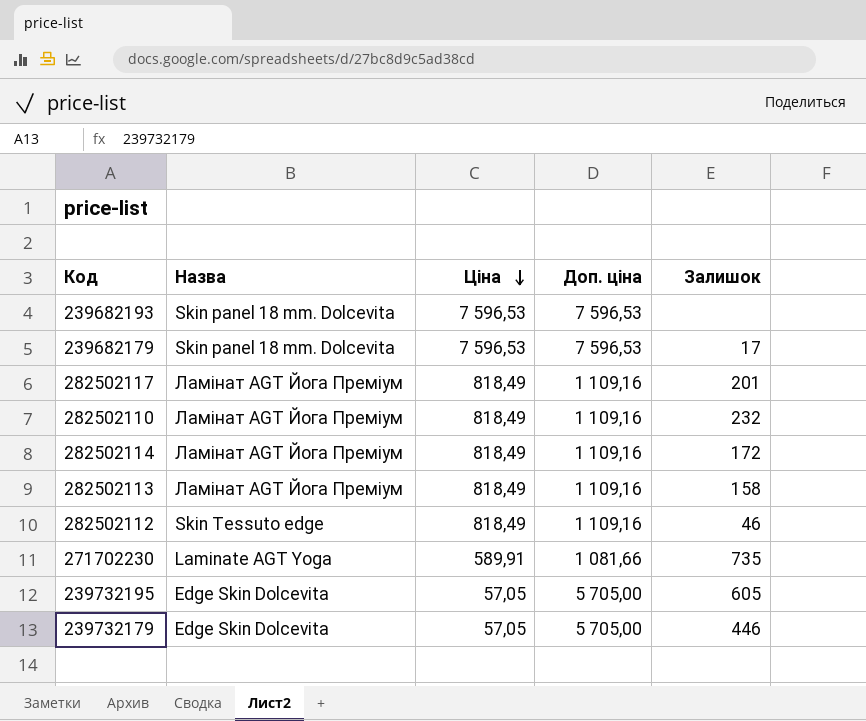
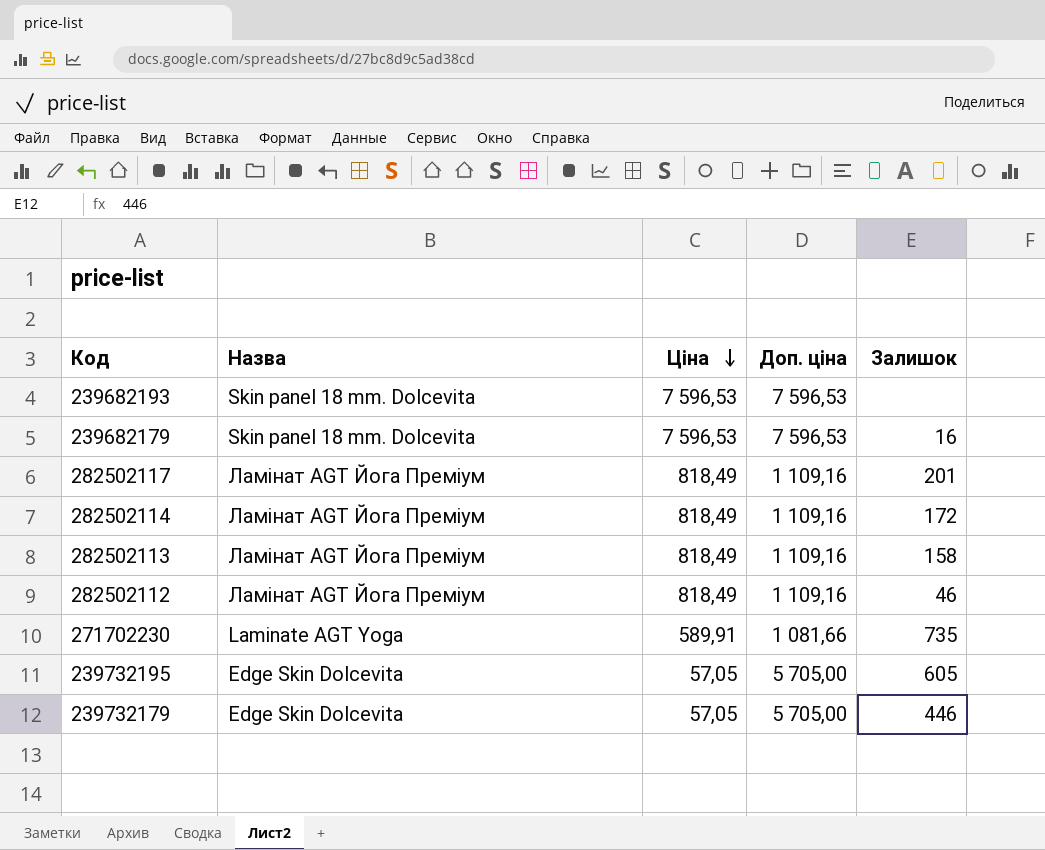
row 282502110: Ламінат AGT Йога Преміум | 818,49 | 1 109,16 | 232 -> none
239682179 | Залишок: 17 -> 16
282502112 | Назва: Skin Tessuto edge -> Ламінат AGT Йога Преміум

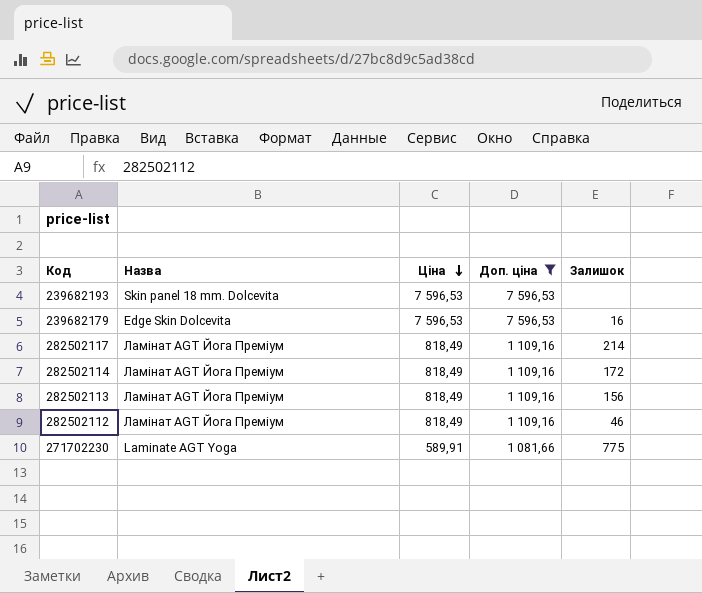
filter: none -> Доп. ціна != 5 705,00
239682179 | Назва: Skin panel 18 mm. Dolcevita -> Edge Skin Dolcevita
282502117 | Залишок: 201 -> 214
282502113 | Залишок: 158 -> 156
271702230 | Залишок: 735 -> 775

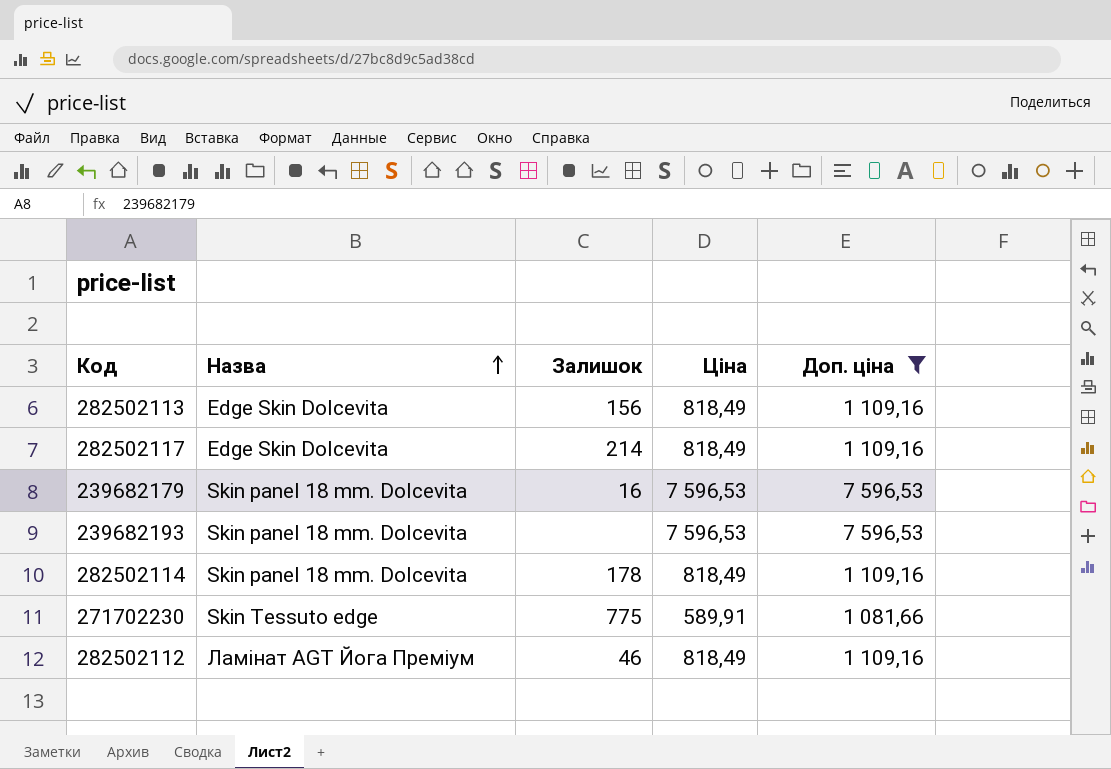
row order: Ціна descending -> Назва ascending
column Залишок | position: 5 -> 3
282502113 | Назва: Ламінат AGT Йога Преміум -> Edge Skin Dolcevita
282502117 | Назва: Ламінат AGT Йога Преміум -> Edge Skin Dolcevita
239682179 | Назва: Edge Skin Dolcevita -> Skin panel 18 mm. Dolcevita
282502114 | Назва: Ламінат AGT Йога Преміум -> Skin panel 18 mm. Dolcevita
282502114 | Залишок: 172 -> 178
271702230 | Назва: Laminate AGT Yoga -> Skin Tessuto edge

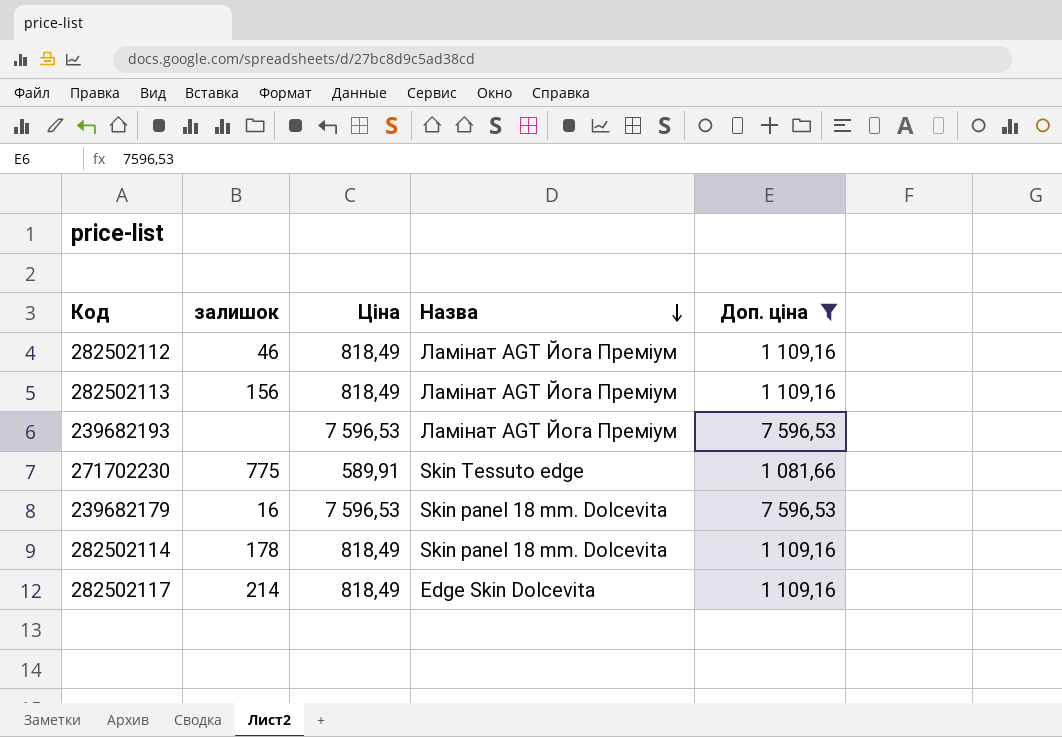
row order: Назва ascending -> Назва descending
column name: Залишок -> залишок
column Назва | position: 2 -> 4
282502113 | Назва: Edge Skin Dolcevita -> Ламінат AGT Йога Преміум
239682193 | Назва: Skin panel 18 mm. Dolcevita -> Ламінат AGT Йога Преміум

